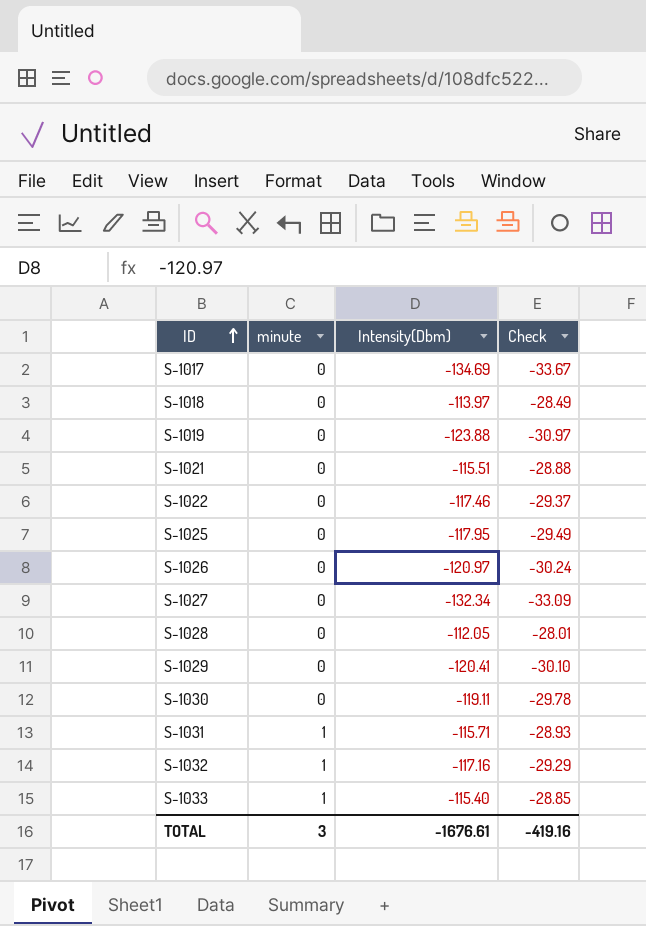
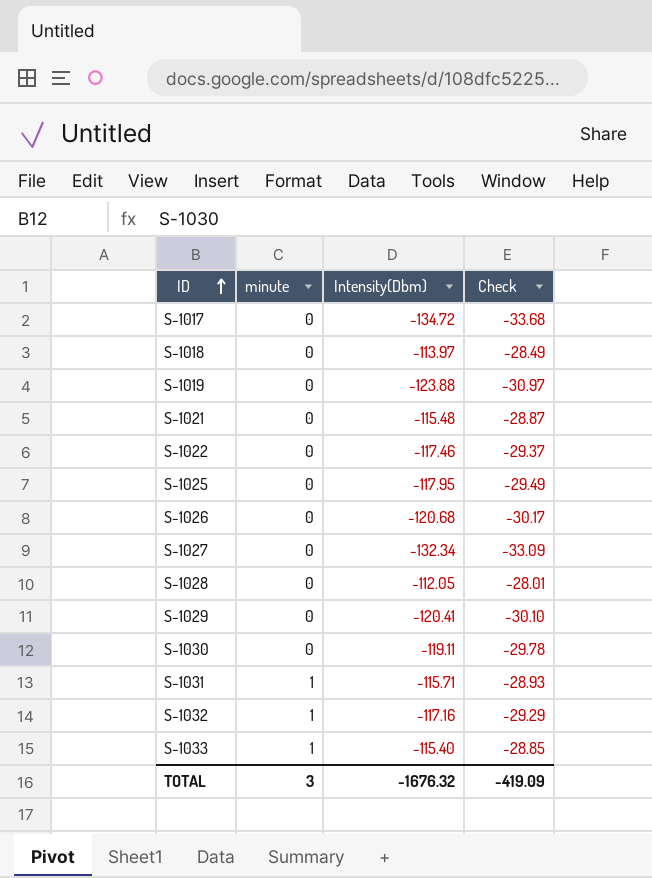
S-1017 | Intensity(Dbm): -134.69 -> -134.72
S-1017 | Check: -33.67 -> -33.68
S-1021 | Intensity(Dbm): -115.51 -> -115.48
S-1021 | Check: -28.88 -> -28.87
S-1026 | Intensity(Dbm): -120.97 -> -120.68
S-1026 | Check: -30.24 -> -30.17
TOTAL | Intensity(Dbm): -1676.61 -> -1676.32
TOTAL | Check: -419.16 -> -419.09

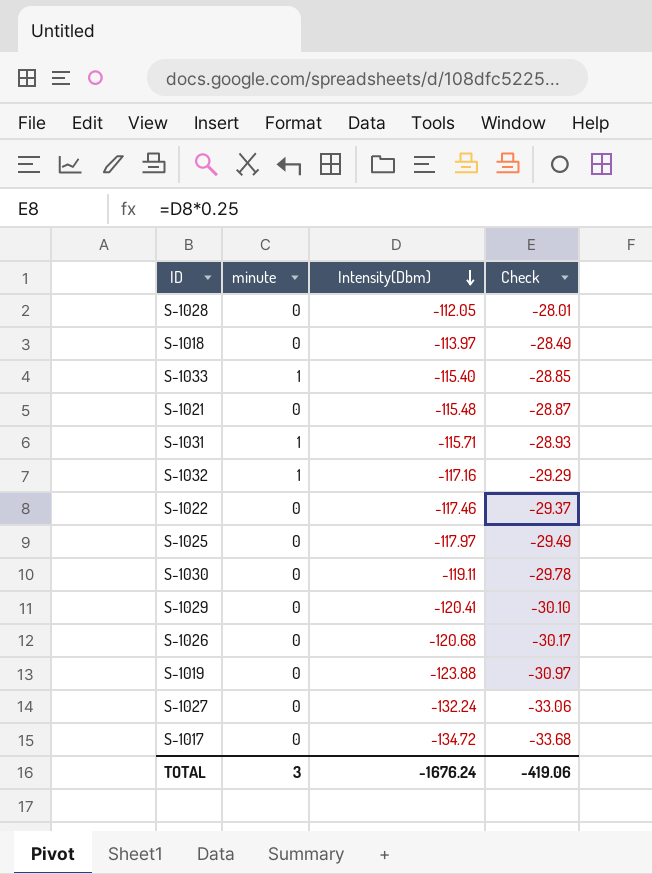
row order: ID ascending -> Intensity(Dbm) descending
S-1025 | Intensity(Dbm): -117.95 -> -117.97
S-1027 | Intensity(Dbm): -132.34 -> -132.24
S-1027 | Check: -33.09 -> -33.06
TOTAL | Intensity(Dbm): -1676.32 -> -1676.24
TOTAL | Check: -419.09 -> -419.06

